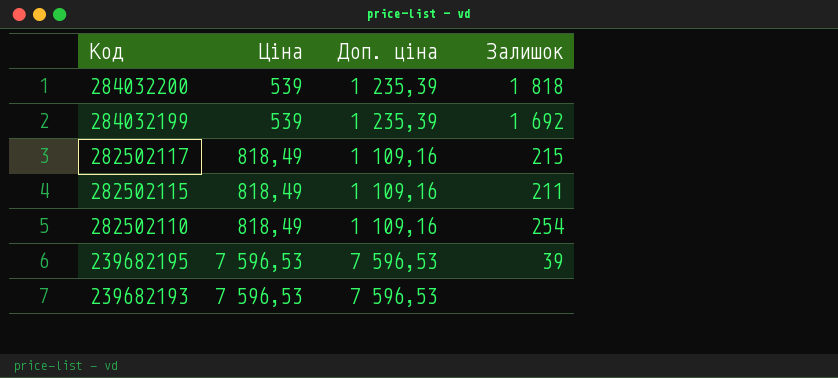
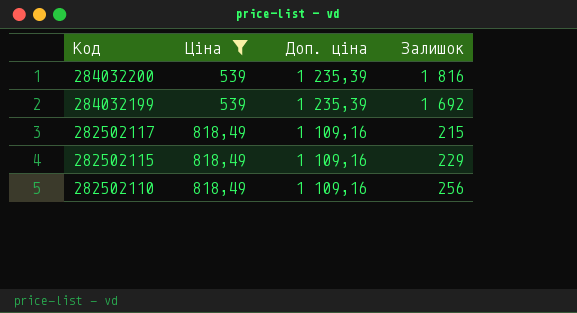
filter: none -> Ціна != 7 596,53
284032200 | Залишок: 1 818 -> 1 816
282502115 | Залишок: 211 -> 229
282502110 | Залишок: 254 -> 256

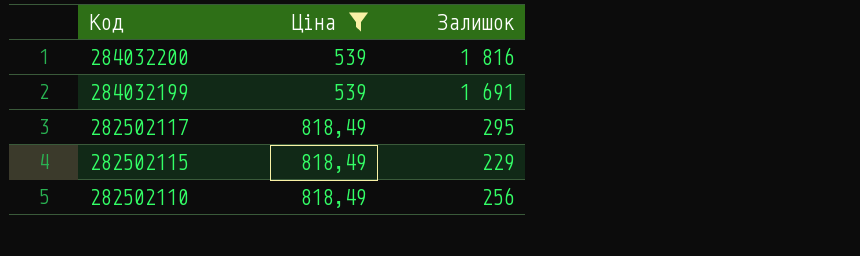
column Доп. ціна | position: 3 -> none
284032199 | Залишок: 1 692 -> 1 691
282502117 | Залишок: 215 -> 295

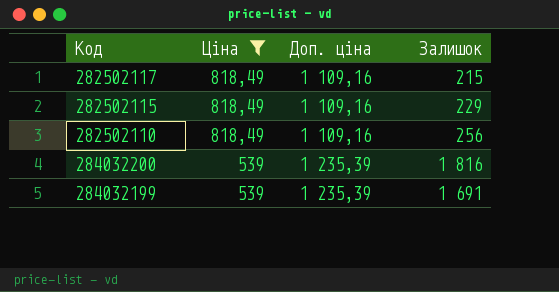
row order: Код descending -> Ціна descending
column Доп. ціна | position: none -> 3
282502117 | Залишок: 295 -> 215

